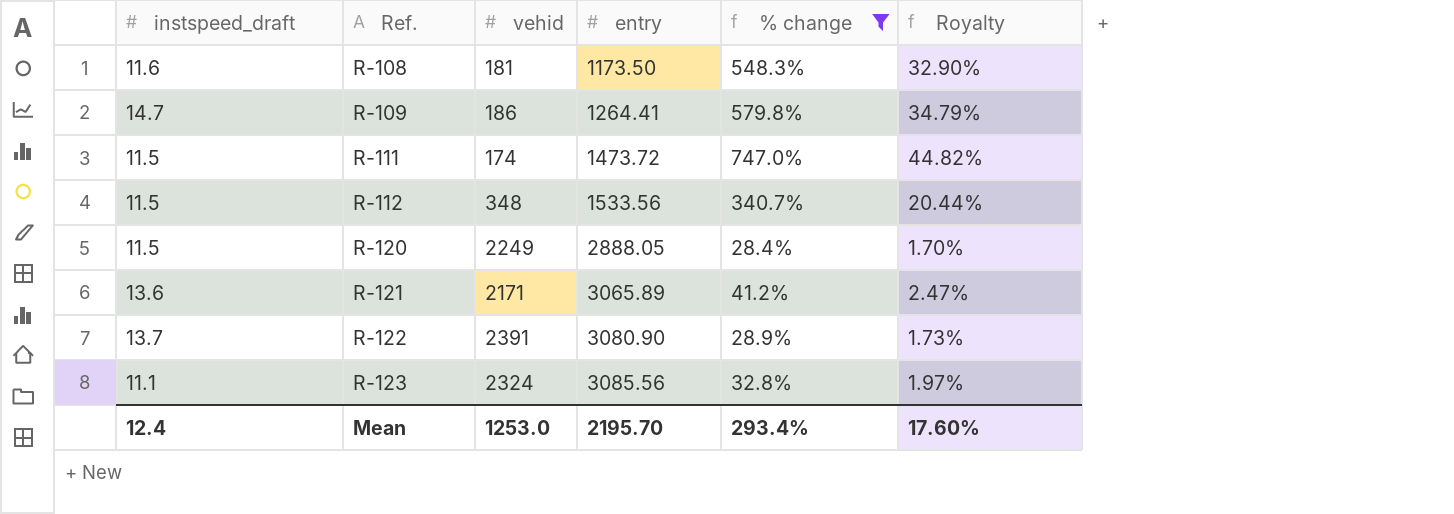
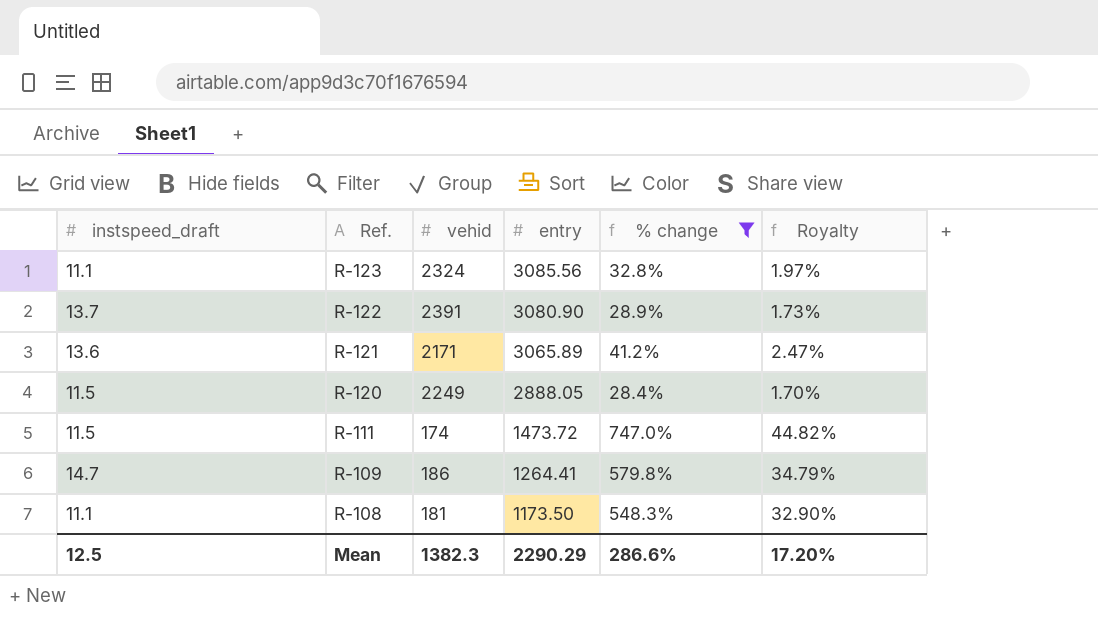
row order: Ref. ascending -> Ref. descending
row R-112: 11.5 | 348 | 1533.56 | 340.7% | 20.44% -> none
R-108 | instspeed_draft: 11.6 -> 11.1
Mean | instspeed_draft: 12.4 -> 12.5
Mean | vehid: 1253.0 -> 1382.3
Mean | entry: 2195.70 -> 2290.29
Mean | % change: 293.4% -> 286.6%
Mean | Royalty: 17.60% -> 17.20%

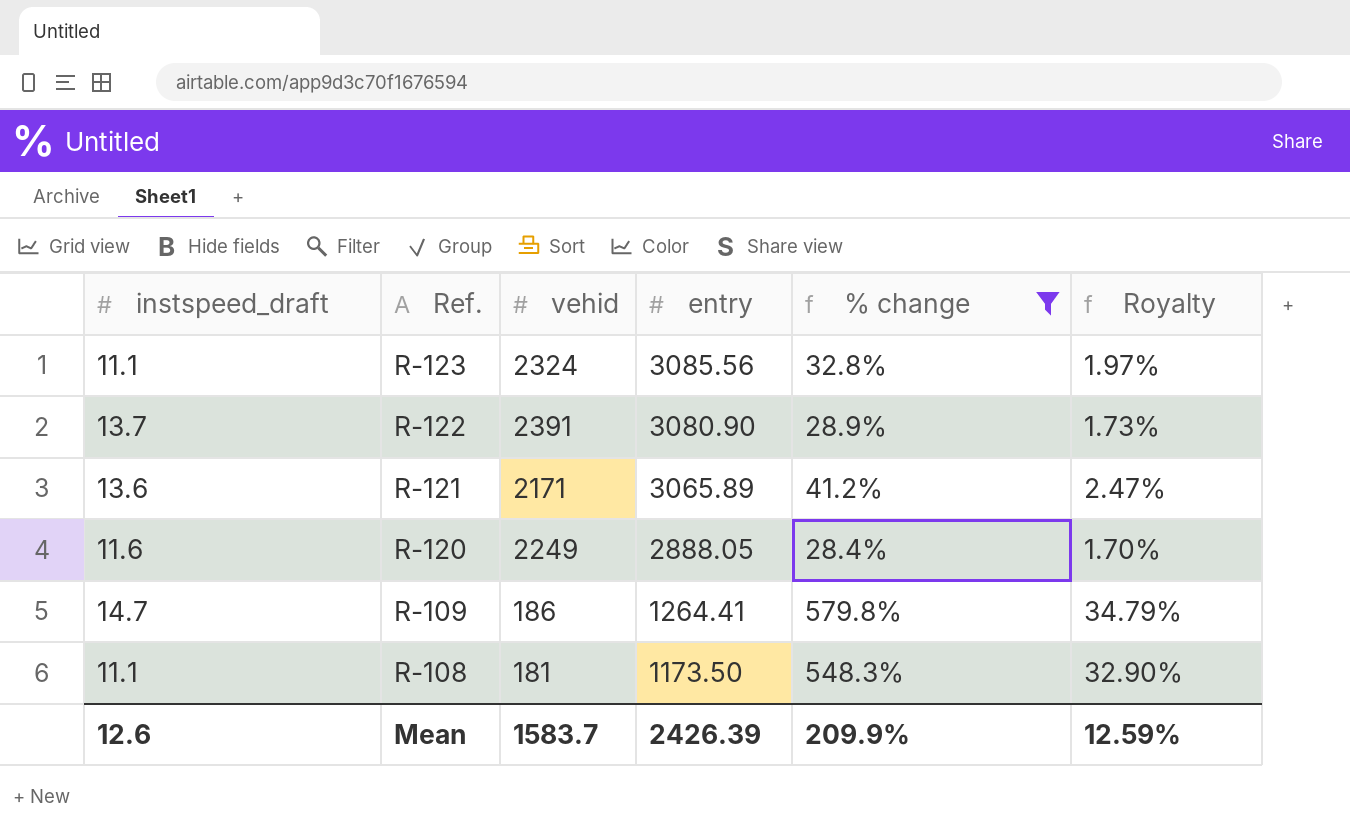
row R-111: 11.5 | 174 | 1473.72 | 747.0% | 44.82% -> none
R-120 | instspeed_draft: 11.5 -> 11.6
Mean | instspeed_draft: 12.5 -> 12.6
Mean | vehid: 1382.3 -> 1583.7
Mean | entry: 2290.29 -> 2426.39
Mean | % change: 286.6% -> 209.9%
Mean | Royalty: 17.20% -> 12.59%

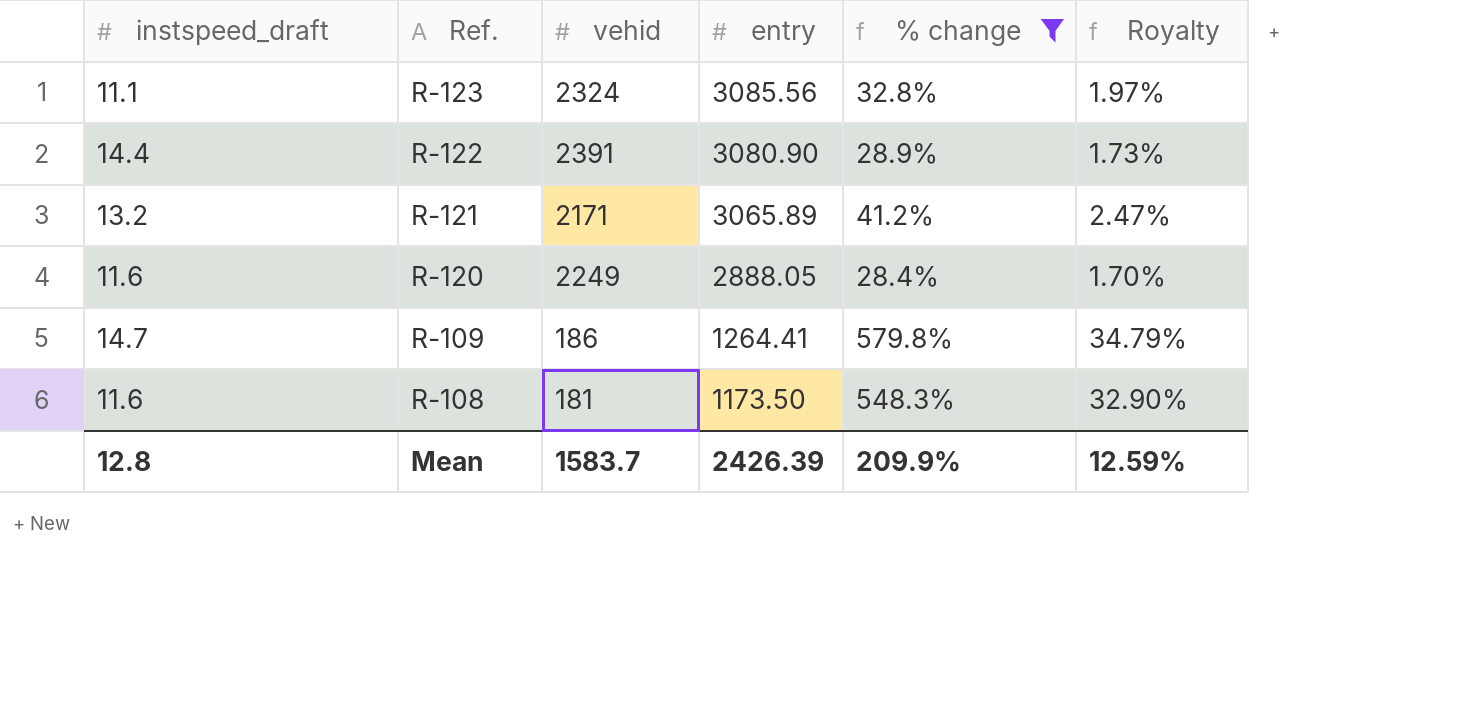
R-122 | instspeed_draft: 13.7 -> 14.4
R-121 | instspeed_draft: 13.6 -> 13.2
R-108 | instspeed_draft: 11.1 -> 11.6
Mean | instspeed_draft: 12.6 -> 12.8

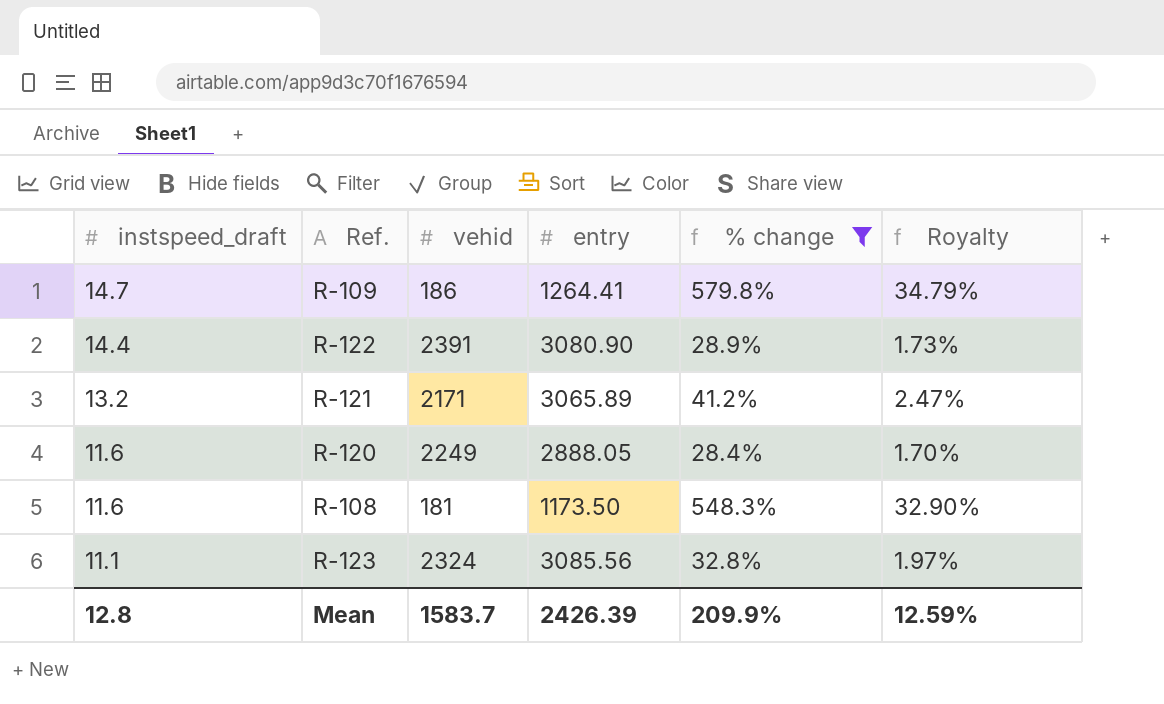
row order: Ref. descending -> instspeed_draft descending

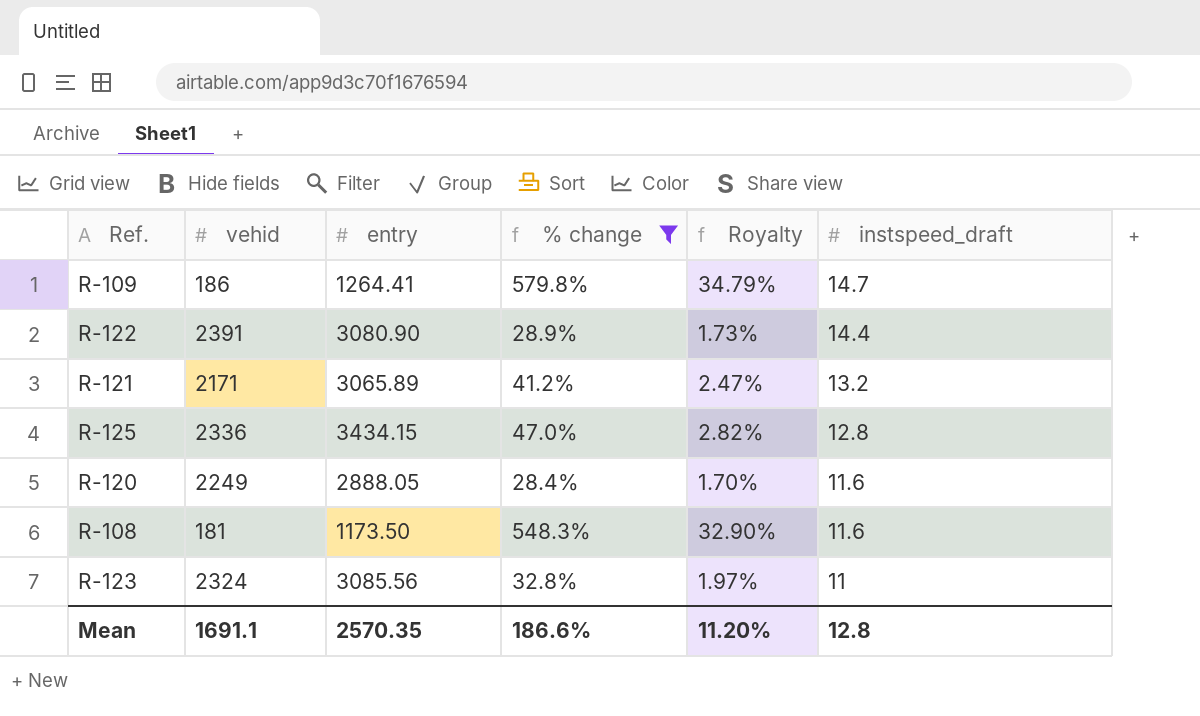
column instspeed_draft | position: 1 -> 6
row R-125: none -> 2336 | 3434.15 | 47.0% | 2.82% | 12.8
R-123 | instspeed_draft: 11.1 -> 11
Mean | vehid: 1583.7 -> 1691.1
Mean | entry: 2426.39 -> 2570.35
Mean | % change: 209.9% -> 186.6%
Mean | Royalty: 12.59% -> 11.20%

